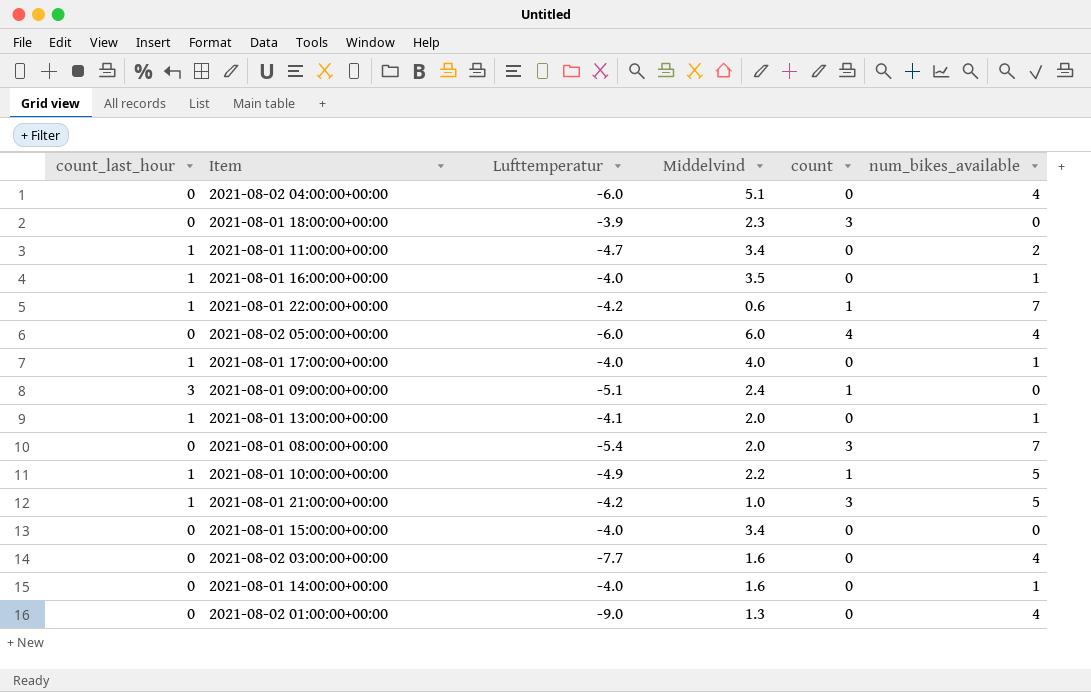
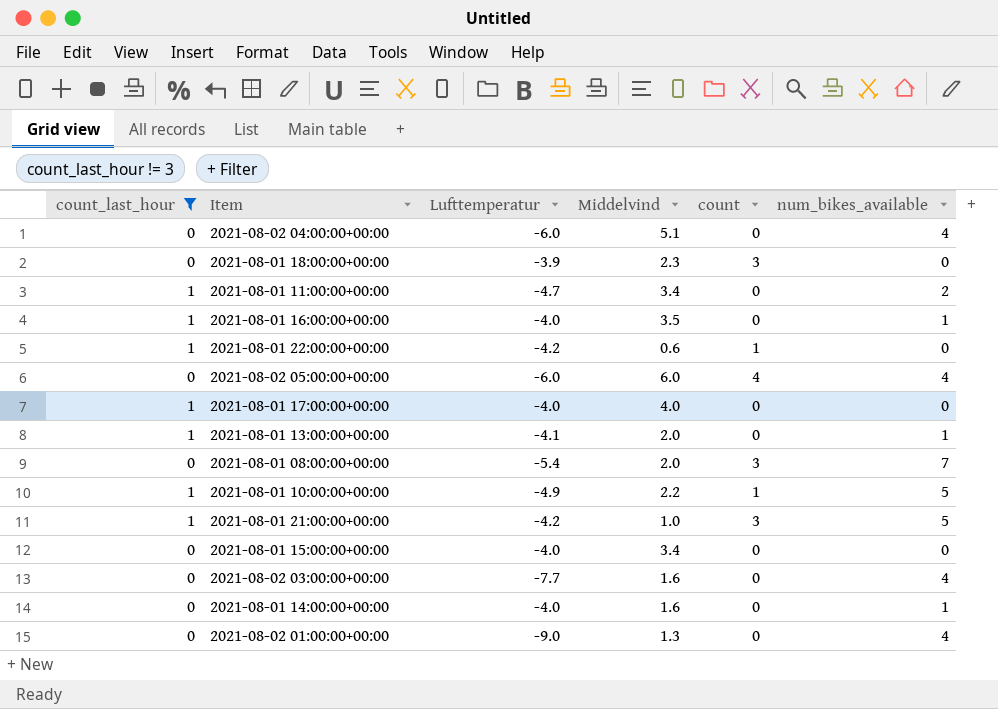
filter: none -> count_last_hour != 3
2021-08-01 22:00:00+00:00 | num_bikes_available: 7 -> 0
2021-08-01 17:00:00+00:00 | num_bikes_available: 1 -> 0

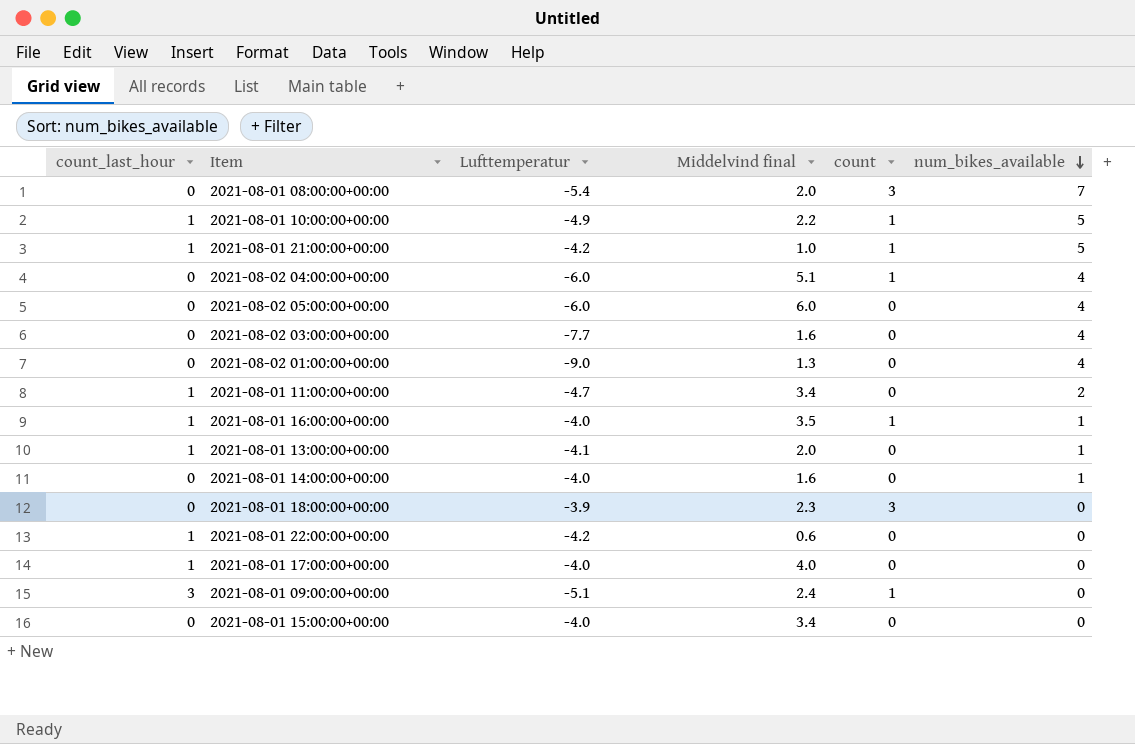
filter: count_last_hour != 3 -> none
row order: none -> num_bikes_available descending
column name: Middelvind -> Middelvind final
2021-08-01 21:00:00+00:00 | count: 3 -> 1
2021-08-02 04:00:00+00:00 | count: 0 -> 1
2021-08-02 05:00:00+00:00 | count: 4 -> 0
2021-08-01 16:00:00+00:00 | count: 0 -> 1
2021-08-01 22:00:00+00:00 | count: 1 -> 0

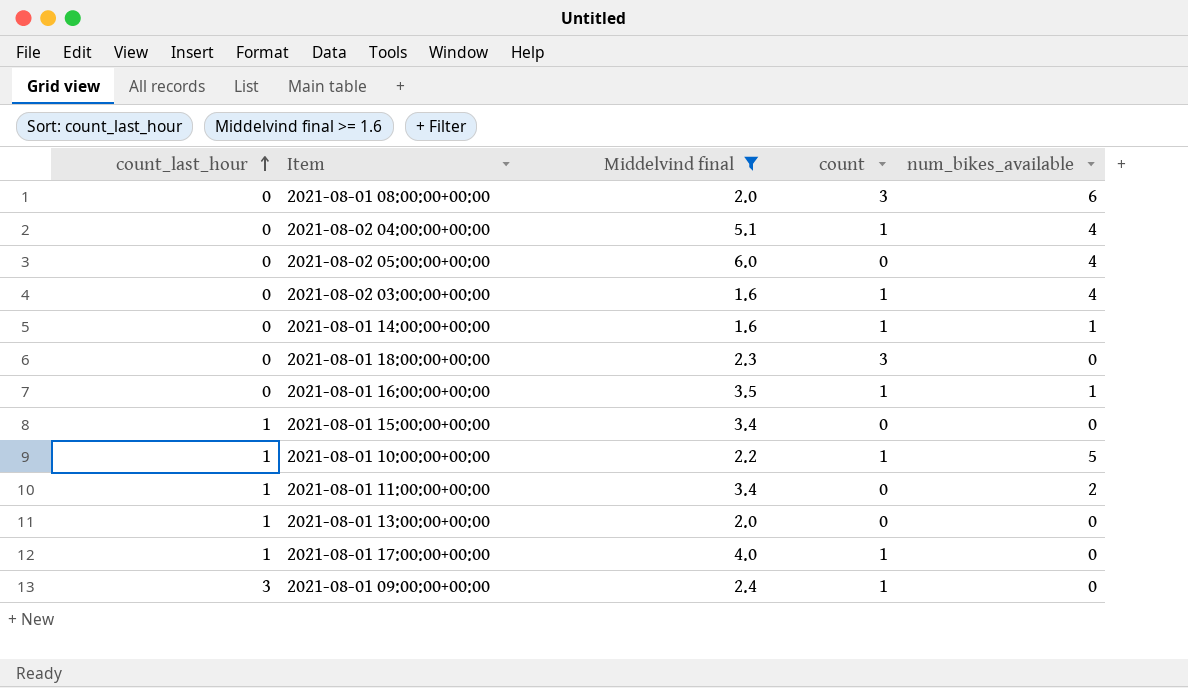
filter: none -> Middelvind final >= 1.6
row order: num_bikes_available descending -> count_last_hour ascending
column Lufttemperatur | position: 3 -> none
2021-08-01 08:00:00+00:00 | num_bikes_available: 7 -> 6
2021-08-02 03:00:00+00:00 | count: 0 -> 1
2021-08-01 14:00:00+00:00 | count: 0 -> 1
2021-08-01 16:00:00+00:00 | count_last_hour: 1 -> 0
2021-08-01 15:00:00+00:00 | count_last_hour: 0 -> 1
2021-08-01 13:00:00+00:00 | num_bikes_available: 1 -> 0
2021-08-01 17:00:00+00:00 | count: 0 -> 1

